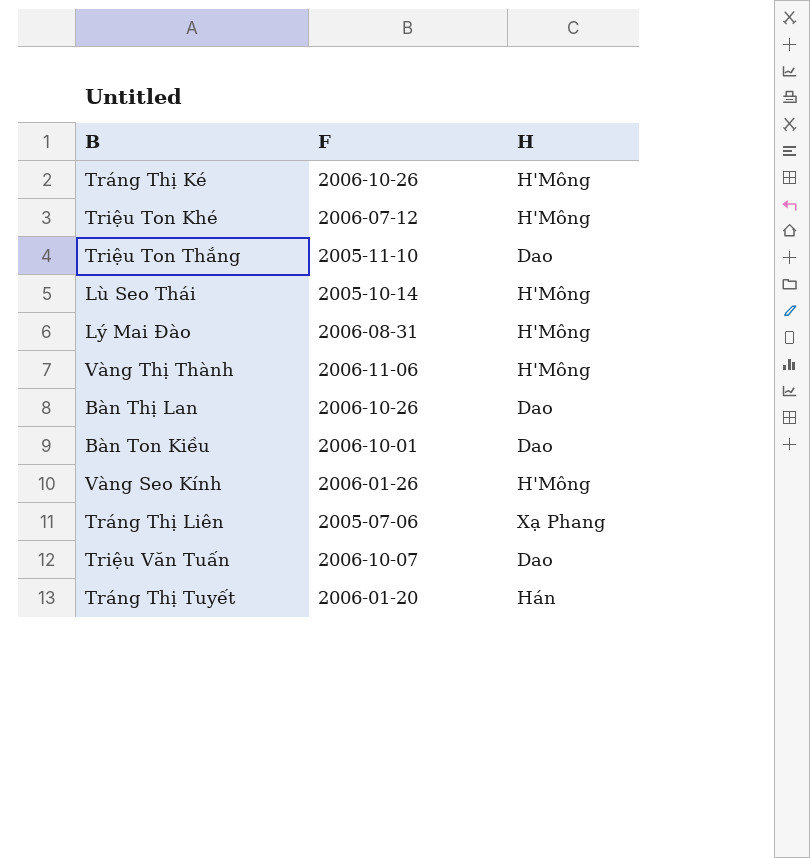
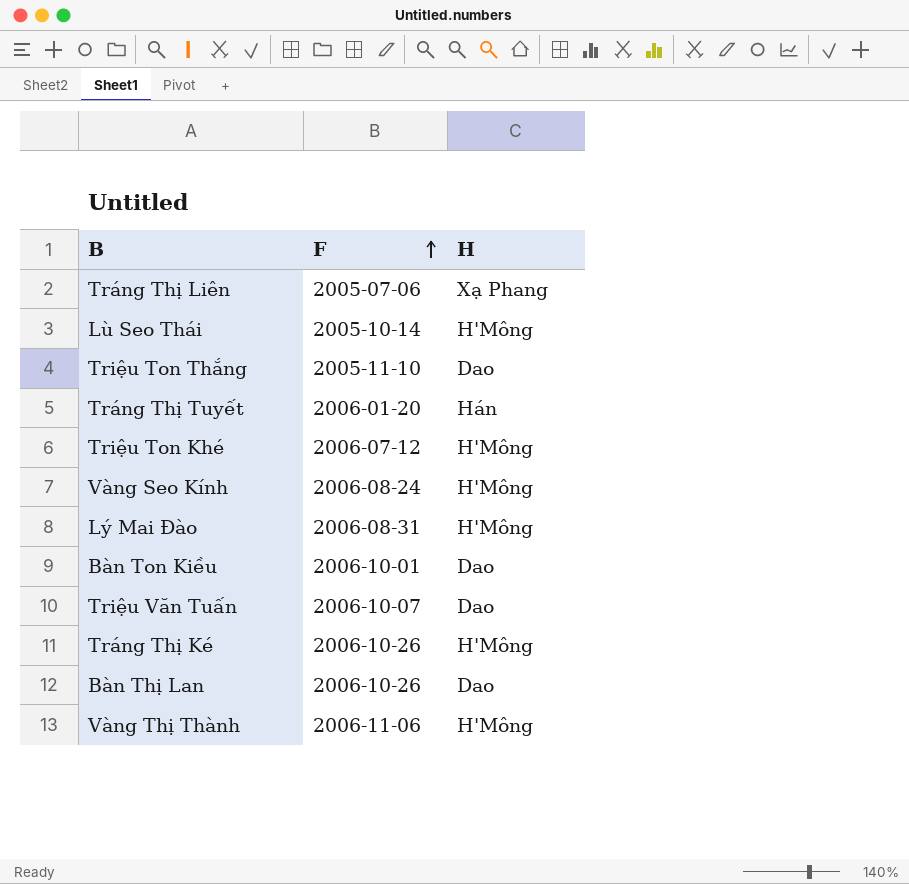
row order: none -> F ascending
Vàng Seo Kính | F: 2006-01-26 -> 2006-08-24

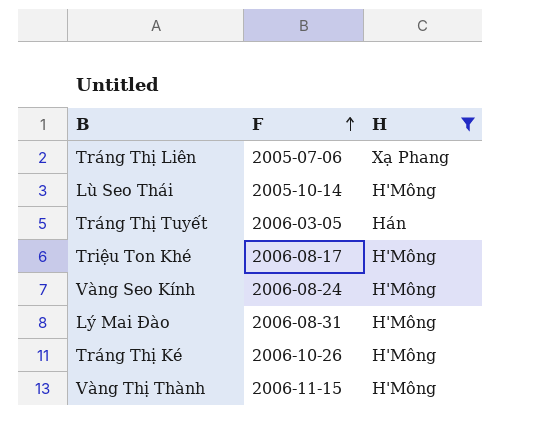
filter: none -> H != Dao
Tráng Thị Tuyết | F: 2006-01-20 -> 2006-03-05
Triệu Ton Khé | F: 2006-07-12 -> 2006-08-17
Vàng Thị Thành | F: 2006-11-06 -> 2006-11-15

